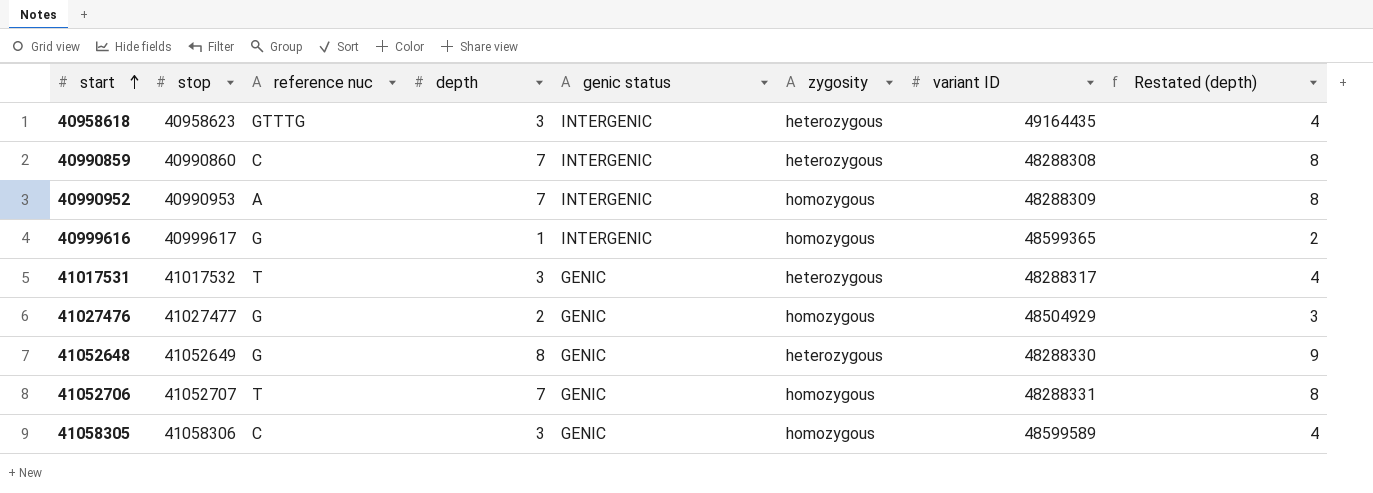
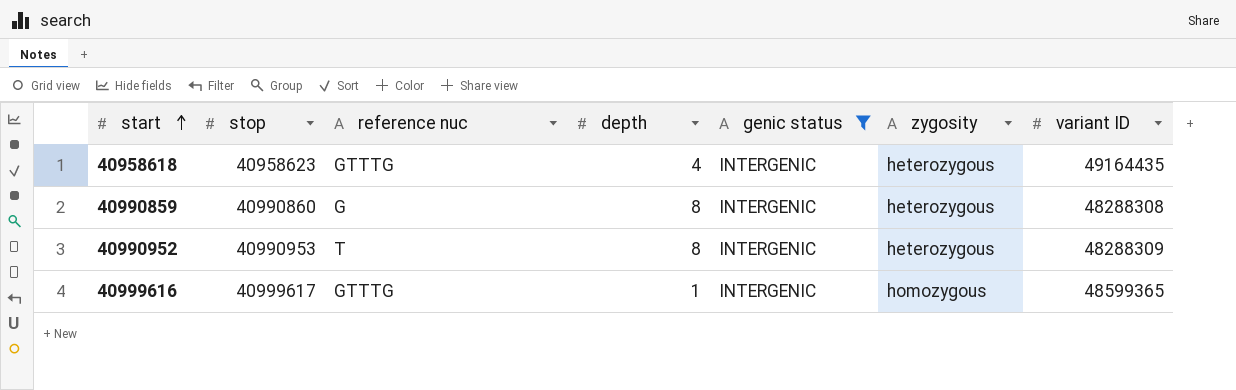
filter: none -> genic status = INTERGENIC
column Restated (depth) | formula: [depth] + 1 -> none
40958618 | depth: 3 -> 4
40990859 | reference nuc: C -> G
40990859 | depth: 7 -> 8
40990952 | reference nuc: A -> T
40990952 | depth: 7 -> 8
40990952 | zygosity: homozygous -> heterozygous
40999616 | reference nuc: G -> GTTTG

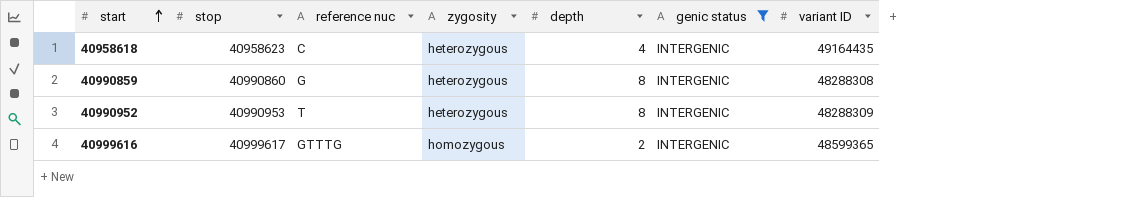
column zygosity | position: 6 -> 4
40958618 | reference nuc: GTTTG -> C
40999616 | depth: 1 -> 2

